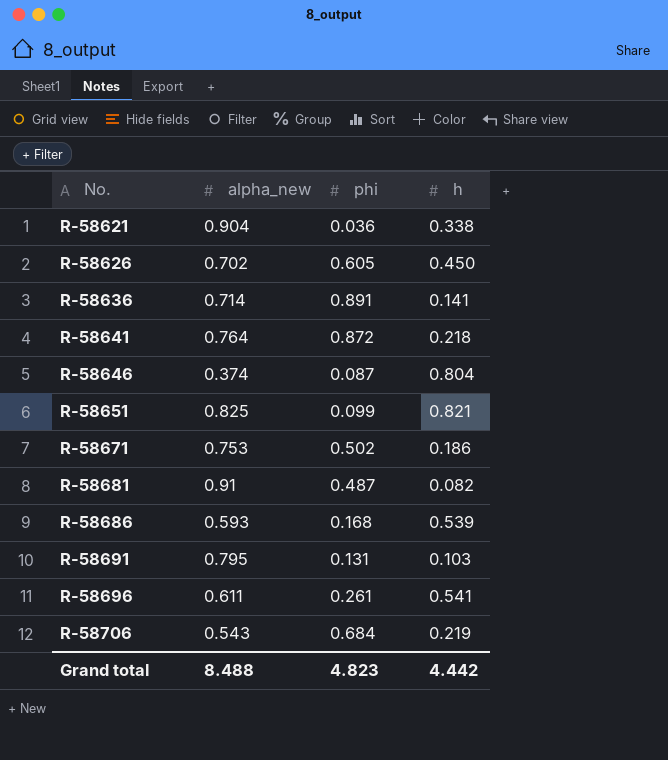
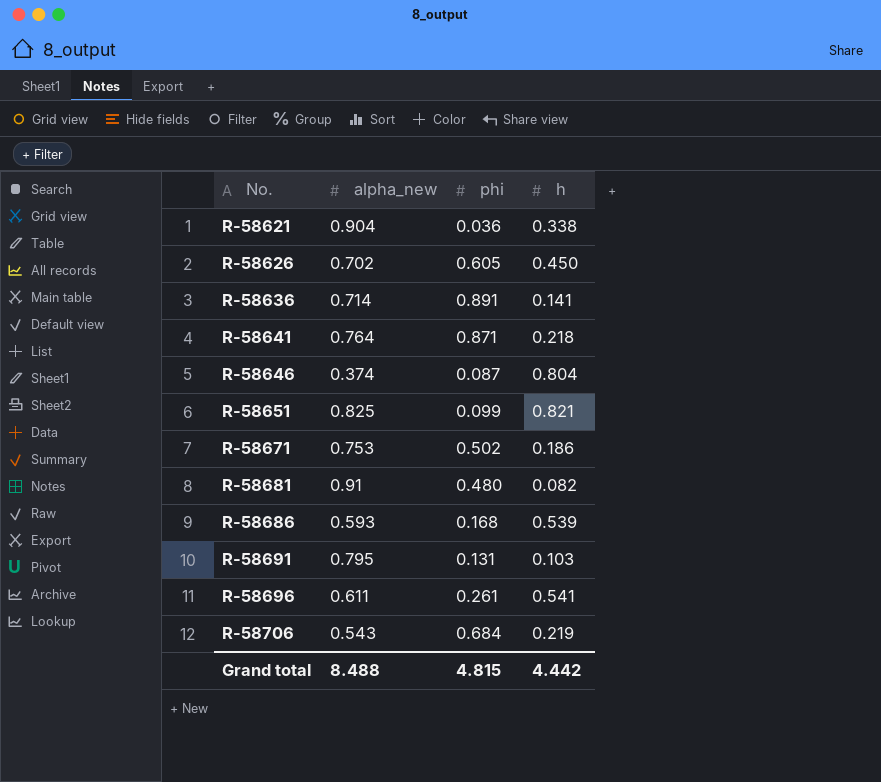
R-58641 | phi: 0.872 -> 0.871
R-58681 | phi: 0.487 -> 0.480
Grand total | phi: 4.823 -> 4.815

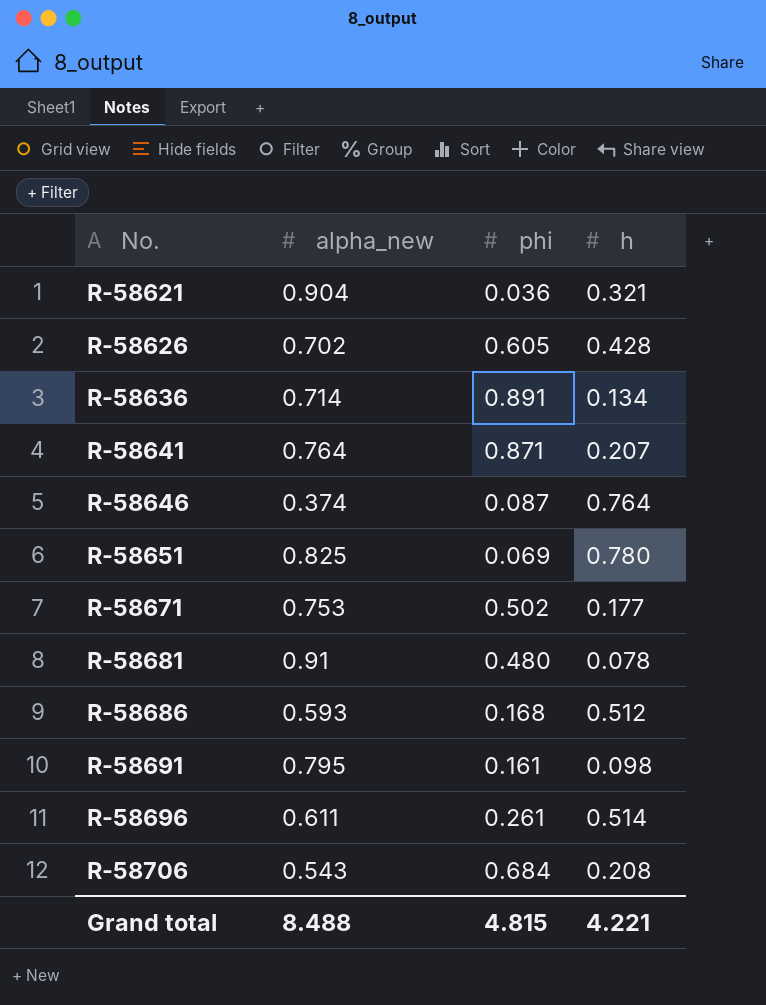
R-58621 | h: 0.338 -> 0.321
R-58626 | h: 0.450 -> 0.428
R-58636 | h: 0.141 -> 0.134
R-58641 | h: 0.218 -> 0.207
R-58646 | h: 0.804 -> 0.764
R-58651 | phi: 0.099 -> 0.069
R-58651 | h: 0.821 -> 0.780
R-58671 | h: 0.186 -> 0.177
R-58681 | h: 0.082 -> 0.078
R-58686 | h: 0.539 -> 0.512
R-58691 | phi: 0.131 -> 0.161
R-58691 | h: 0.103 -> 0.098
R-58696 | h: 0.541 -> 0.514
R-58706 | h: 0.219 -> 0.208
Grand total | h: 4.442 -> 4.221

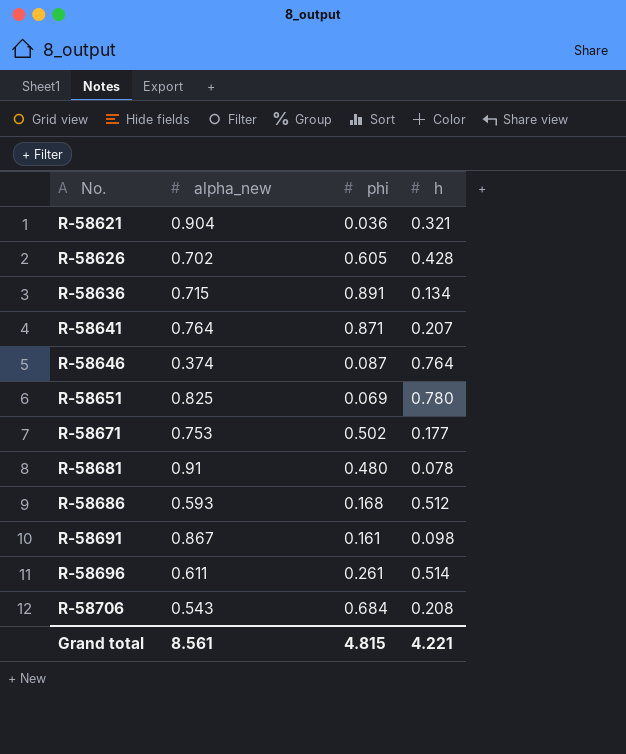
R-58636 | alpha_new: 0.714 -> 0.715
R-58691 | alpha_new: 0.795 -> 0.867
Grand total | alpha_new: 8.488 -> 8.561

